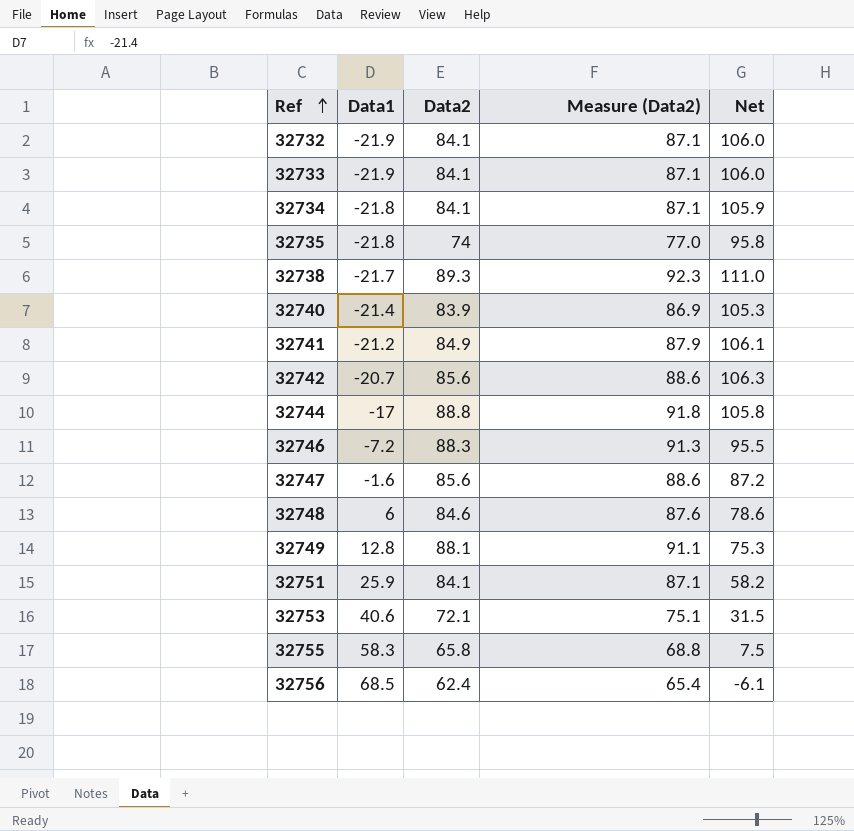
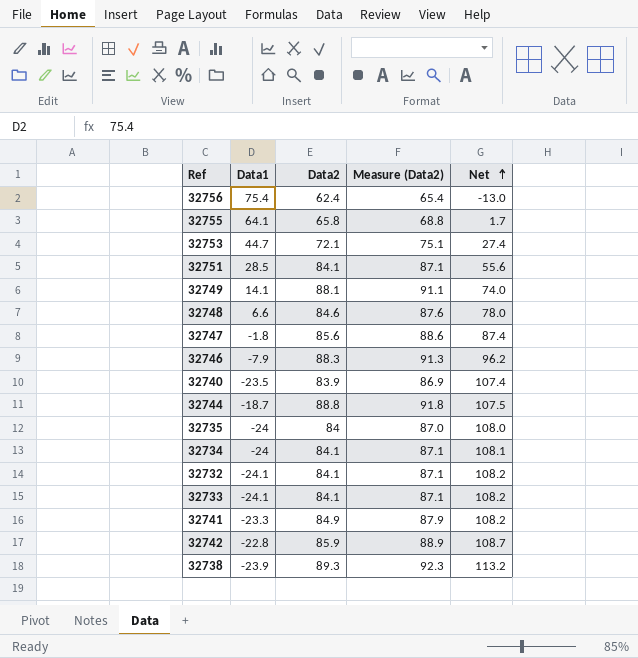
row order: Ref ascending -> Net ascending
32756 | Data1: 68.5 -> 75.4
32756 | Net: -6.1 -> -13.0
32755 | Data1: 58.3 -> 64.1
32755 | Net: 7.5 -> 1.7
32753 | Data1: 40.6 -> 44.7
32753 | Net: 31.5 -> 27.4
32751 | Data1: 25.9 -> 28.5
32751 | Net: 58.2 -> 55.6
32749 | Data1: 12.8 -> 14.1
32749 | Net: 75.3 -> 74.0
32748 | Data1: 6 -> 6.6
32748 | Net: 78.6 -> 78.0
32747 | Data1: -1.6 -> -1.8
32747 | Net: 87.2 -> 87.4
32746 | Data1: -7.2 -> -7.9
32746 | Net: 95.5 -> 96.2
32740 | Data1: -21.4 -> -23.5
32740 | Net: 105.3 -> 107.4
32744 | Data1: -17 -> -18.7
32744 | Net: 105.8 -> 107.5
32735 | Data1: -21.8 -> -24
32735 | Data2: 74 -> 84
32735 | Measure (Data2): 77.0 -> 87.0
32735 | Net: 95.8 -> 108.0
32734 | Data1: -21.8 -> -24
32734 | Net: 105.9 -> 108.1
32732 | Data1: -21.9 -> -24.1
32732 | Net: 106.0 -> 108.2
32733 | Data1: -21.9 -> -24.1
32733 | Net: 106.0 -> 108.2
32741 | Data1: -21.2 -> -23.3
32741 | Net: 106.1 -> 108.2
32742 | Data1: -20.7 -> -22.8
32742 | Data2: 85.6 -> 85.9
32742 | Measure (Data2): 88.6 -> 88.9
32742 | Net: 106.3 -> 108.7
32738 | Data1: -21.7 -> -23.9
32738 | Net: 111.0 -> 113.2

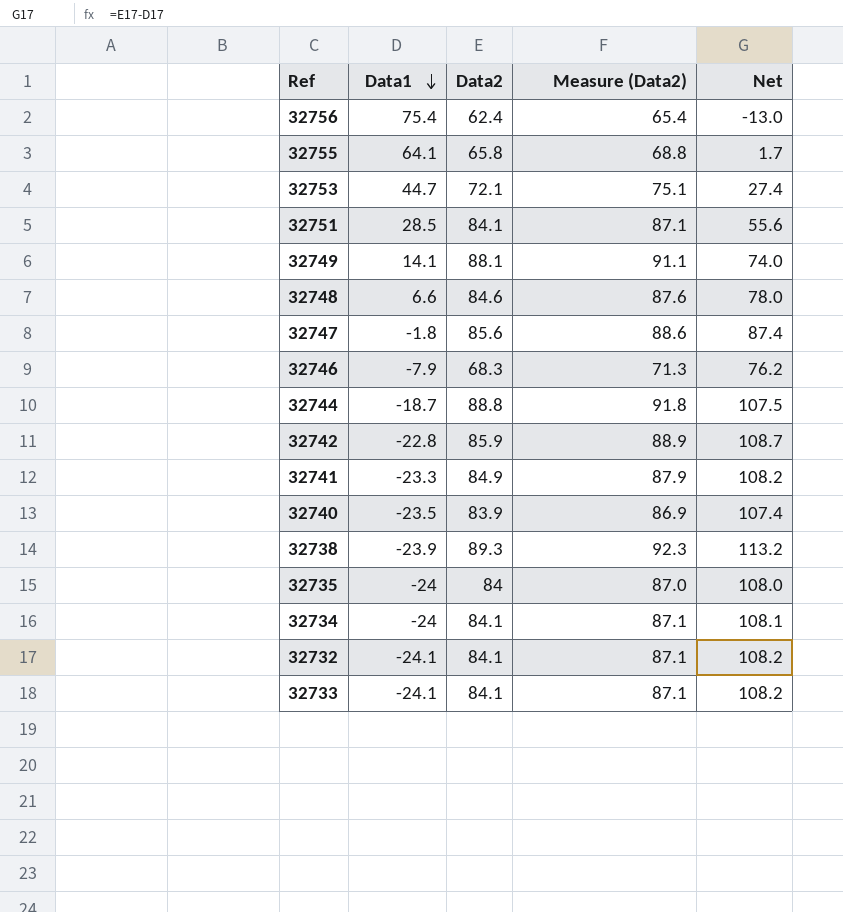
row order: Net ascending -> Data1 descending
32746 | Data2: 88.3 -> 68.3
32746 | Measure (Data2): 91.3 -> 71.3
32746 | Net: 96.2 -> 76.2

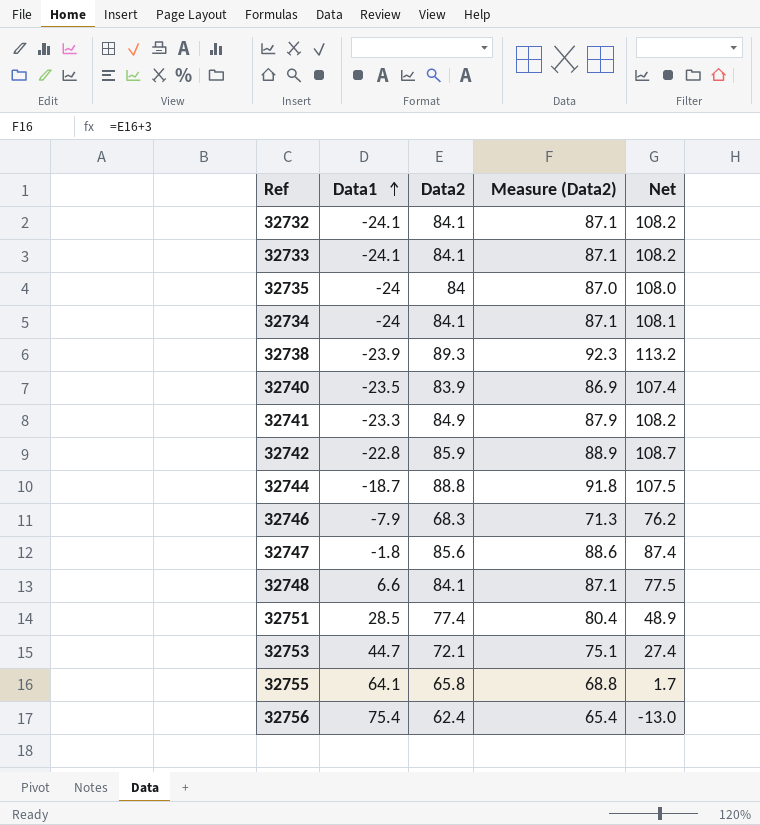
row order: Data1 descending -> Data1 ascending
row 32749: 14.1 | 88.1 | 91.1 | 74.0 -> none
32748 | Data2: 84.6 -> 84.1
32748 | Measure (Data2): 87.6 -> 87.1
32748 | Net: 78.0 -> 77.5
32751 | Data2: 84.1 -> 77.4
32751 | Measure (Data2): 87.1 -> 80.4
32751 | Net: 55.6 -> 48.9

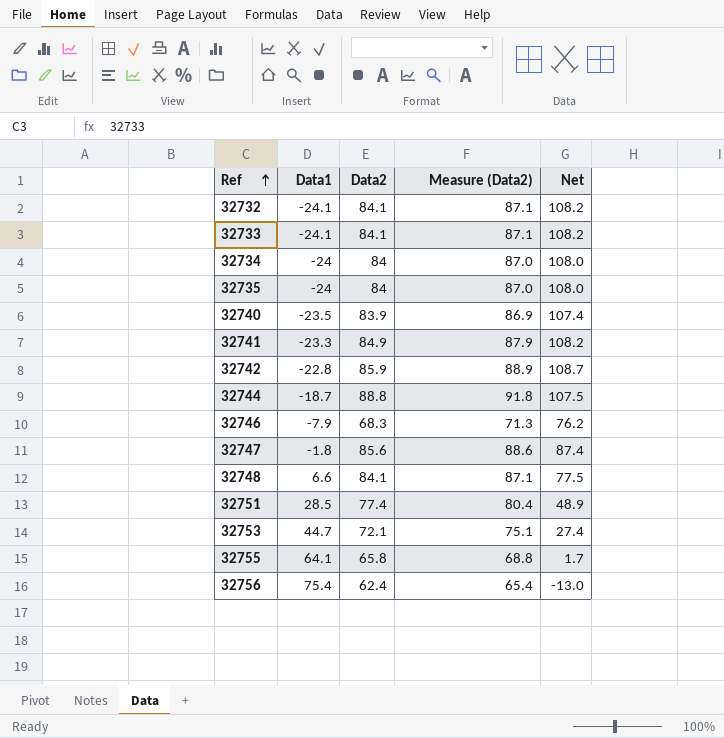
row order: Data1 ascending -> Ref ascending
row 32738: -23.9 | 89.3 | 92.3 | 113.2 -> none
32734 | Data2: 84.1 -> 84
32734 | Measure (Data2): 87.1 -> 87.0
32734 | Net: 108.1 -> 108.0

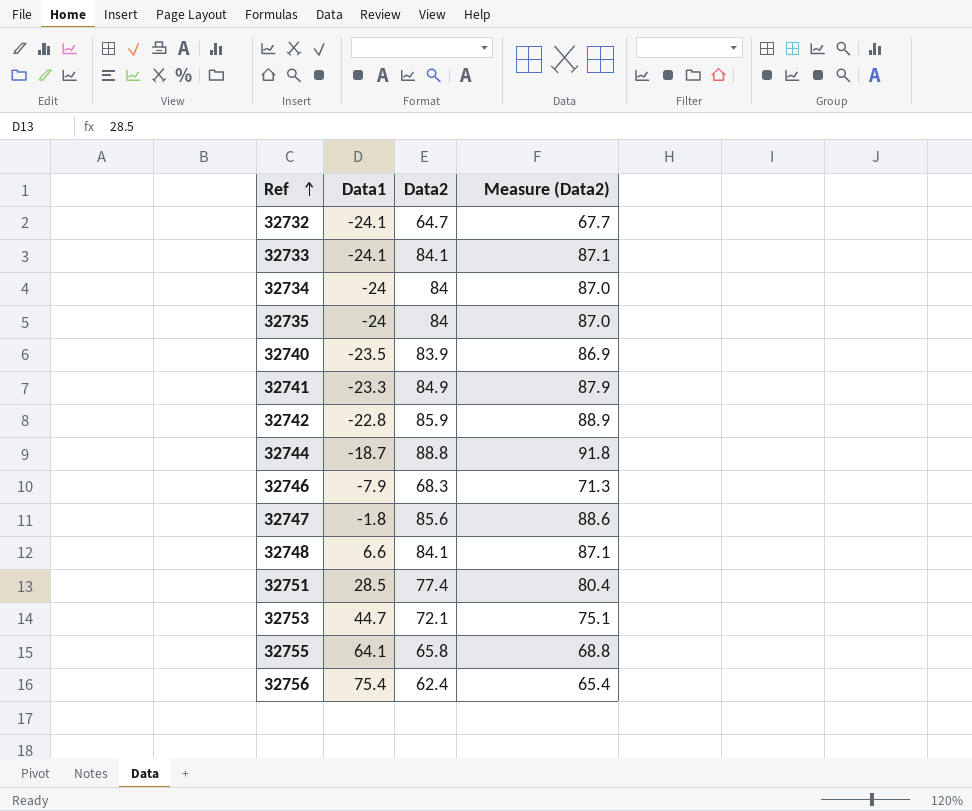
column Net | formula: [Data2] - [Data1] -> none
32732 | Data2: 84.1 -> 64.7
32732 | Measure (Data2): 87.1 -> 67.7

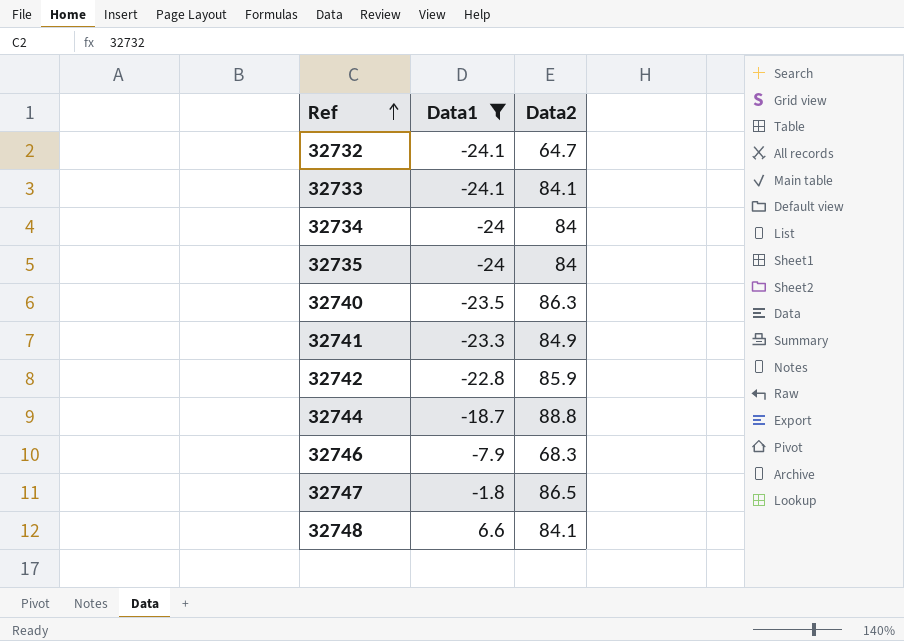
filter: none -> Data1 <= 6.6
column Measure (Data2) | formula: [Data2] + 3 -> none
32740 | Data2: 83.9 -> 86.3
32747 | Data2: 85.6 -> 86.5

